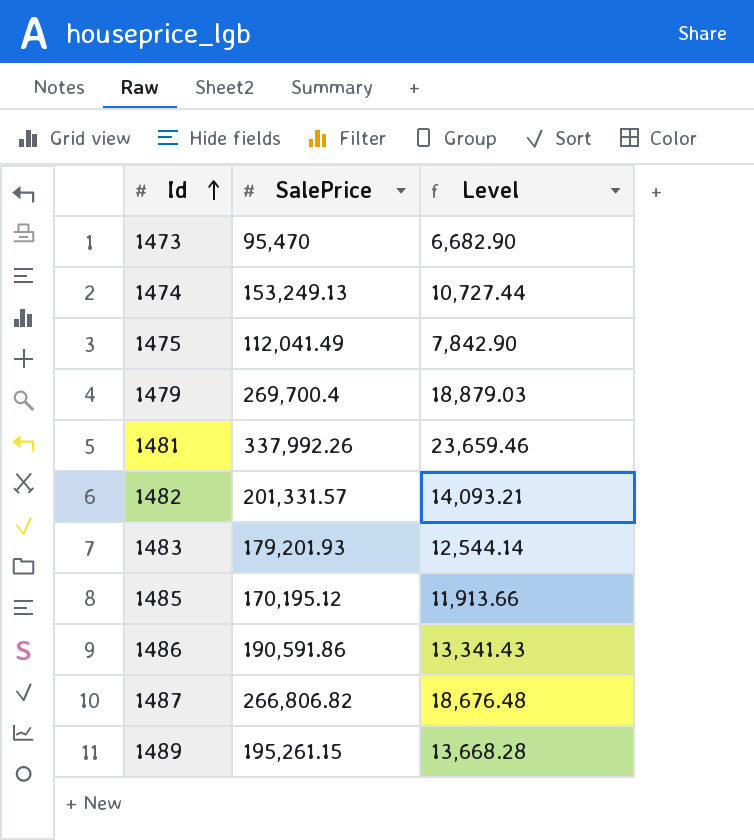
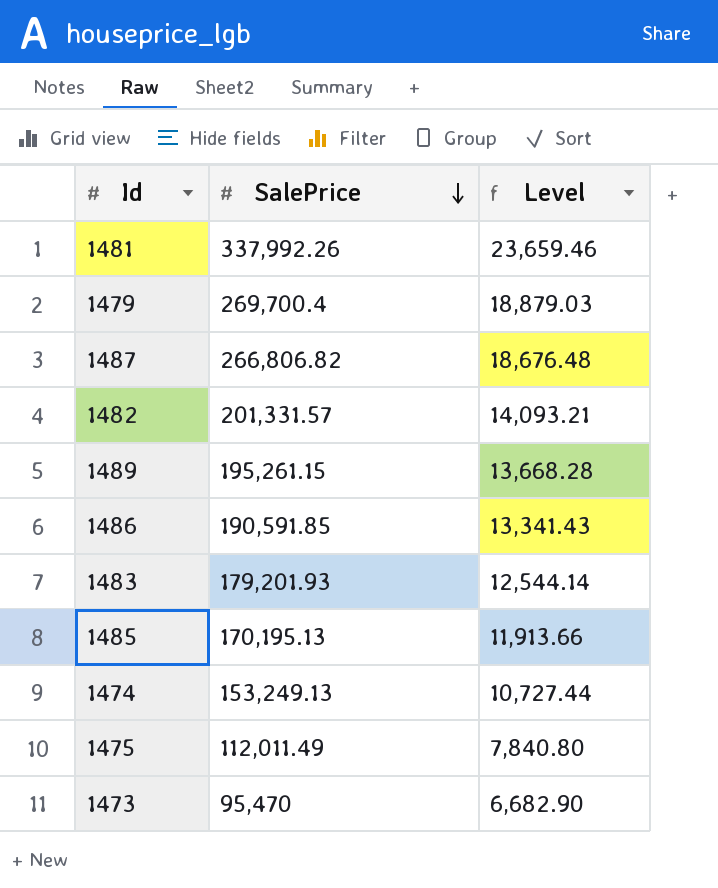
row order: Id ascending -> SalePrice descending
1486 | SalePrice: 190,591.86 -> 190,591.85
1485 | SalePrice: 170,195.12 -> 170,195.13
1475 | SalePrice: 112,041.49 -> 112,011.49
1475 | Level: 7,842.90 -> 7,840.80

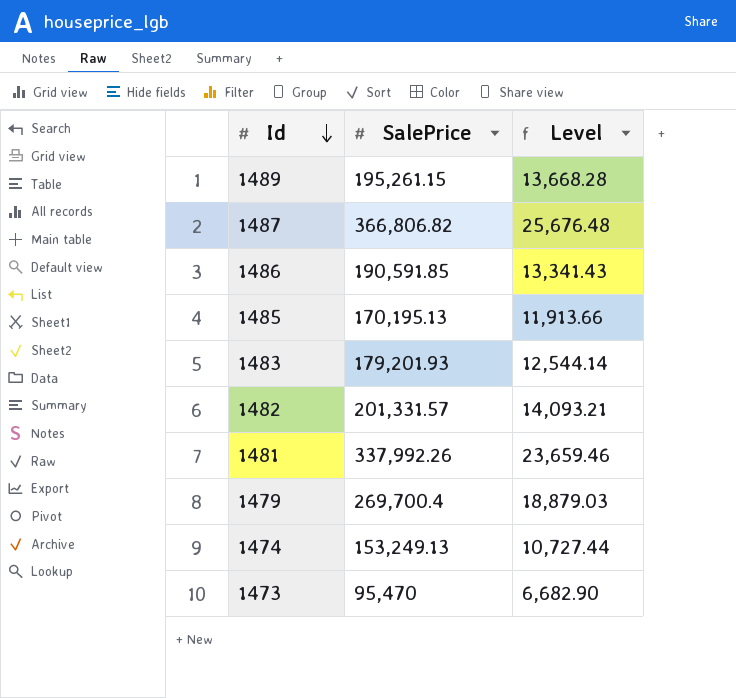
row order: SalePrice descending -> Id descending
row 1475: 112,011.49 | 7,840.80 -> none
1487 | SalePrice: 266,806.82 -> 366,806.82
1487 | Level: 18,676.48 -> 25,676.48

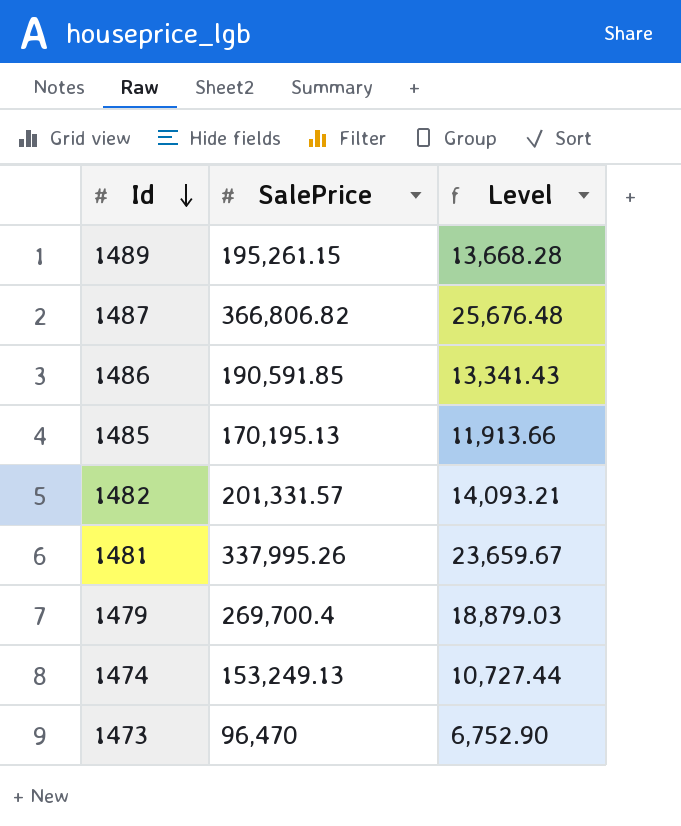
row 1483: 179,201.93 | 12,544.14 -> none
1481 | SalePrice: 337,992.26 -> 337,995.26
1481 | Level: 23,659.46 -> 23,659.67
1473 | SalePrice: 95,470 -> 96,470
1473 | Level: 6,682.90 -> 6,752.90

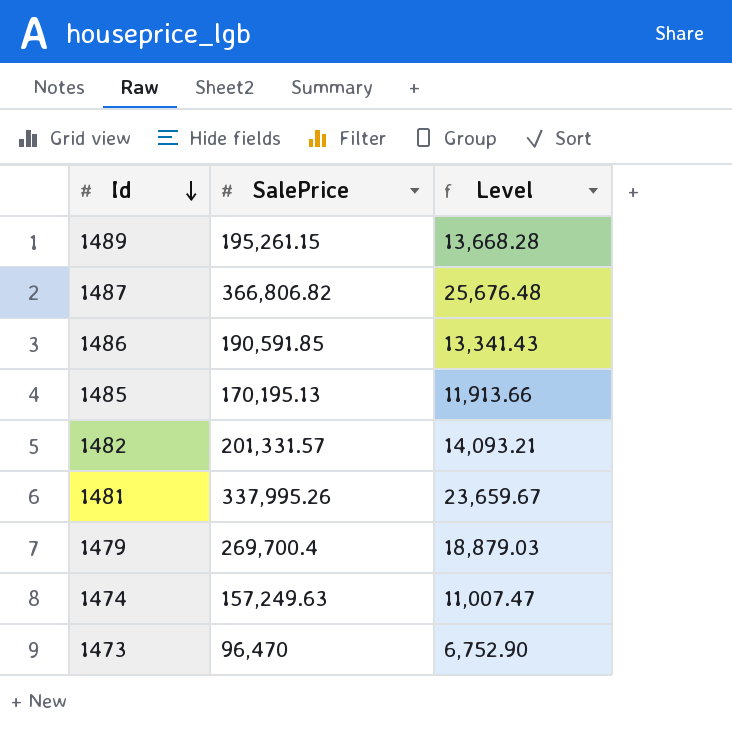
1474 | SalePrice: 153,249.13 -> 157,249.63
1474 | Level: 10,727.44 -> 11,007.47

